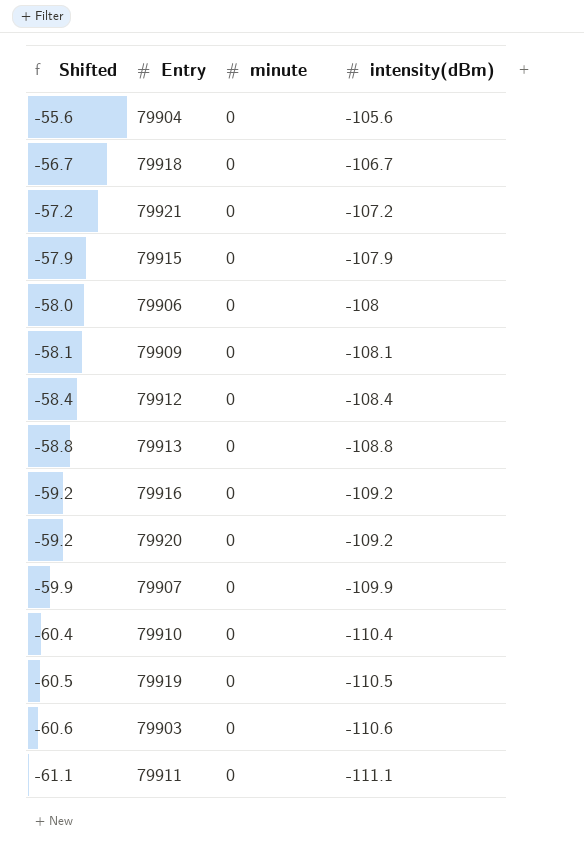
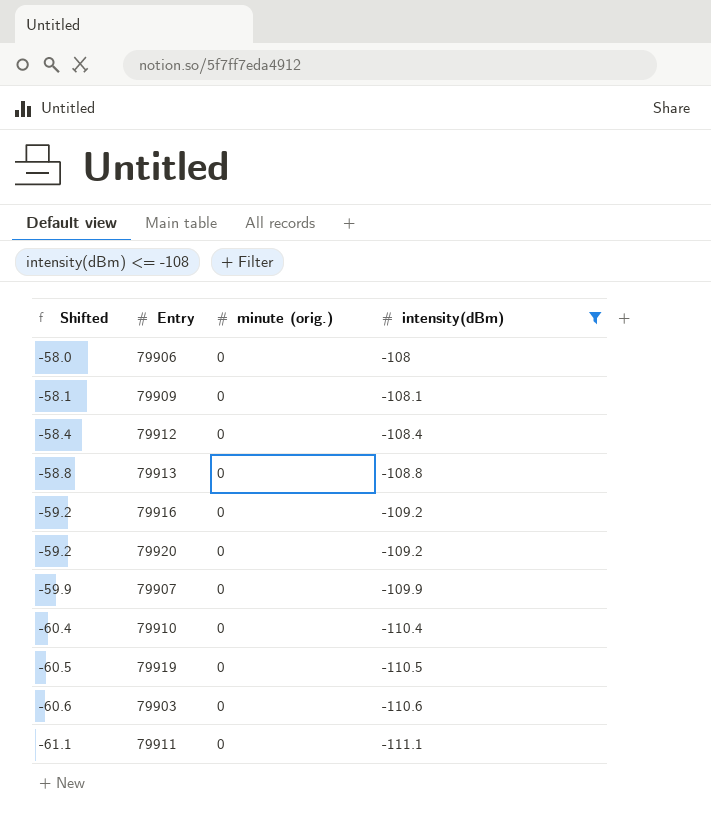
filter: none -> intensity(dBm) <= -108
column name: minute -> minute (orig.)

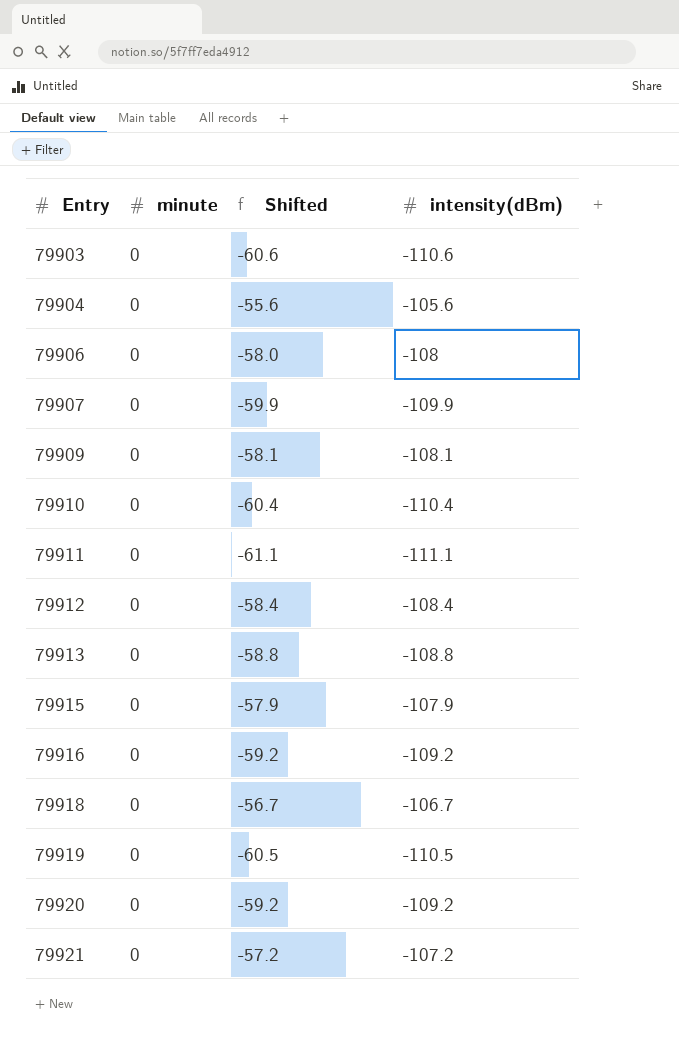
filter: intensity(dBm) <= -108 -> none
row order: Shifted descending -> Entry ascending
column name: minute (orig.) -> minute
column Shifted | position: 1 -> 3

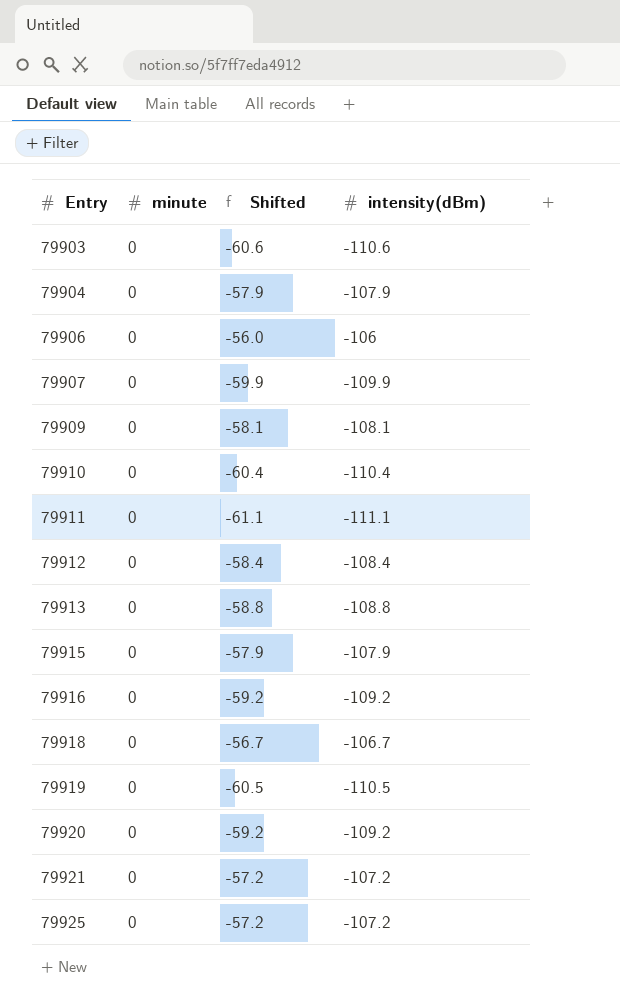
79904 | Shifted: -55.6 -> -57.9
79904 | intensity(dBm): -105.6 -> -107.9
79906 | Shifted: -58.0 -> -56.0
79906 | intensity(dBm): -108 -> -106
row 79925: none -> 0 | -57.2 | -107.2

